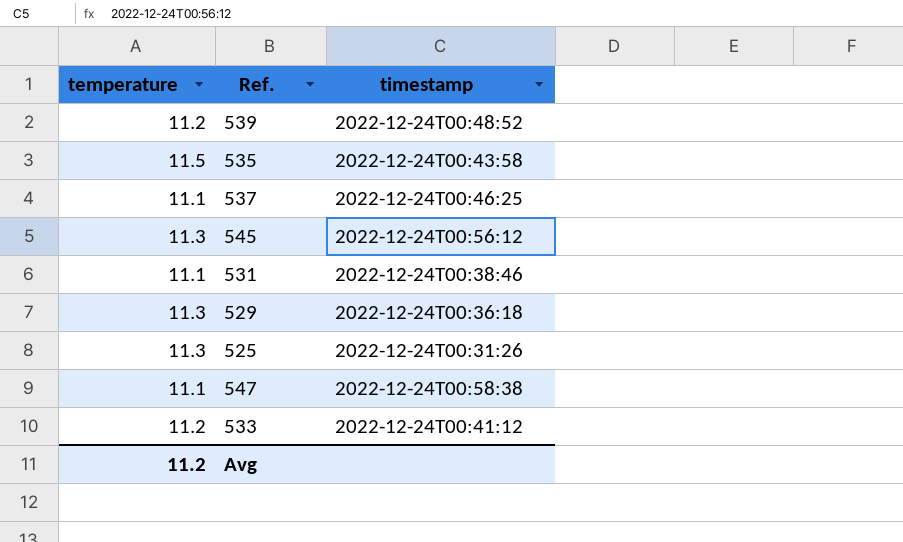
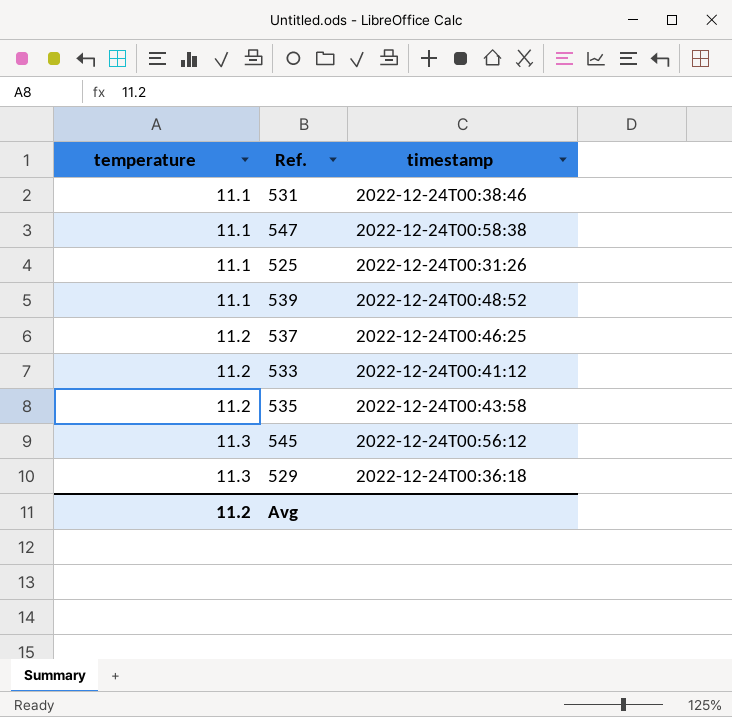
row order: none -> temperature ascending
525 | temperature: 11.3 -> 11.1
539 | temperature: 11.2 -> 11.1
537 | temperature: 11.1 -> 11.2
535 | temperature: 11.5 -> 11.2

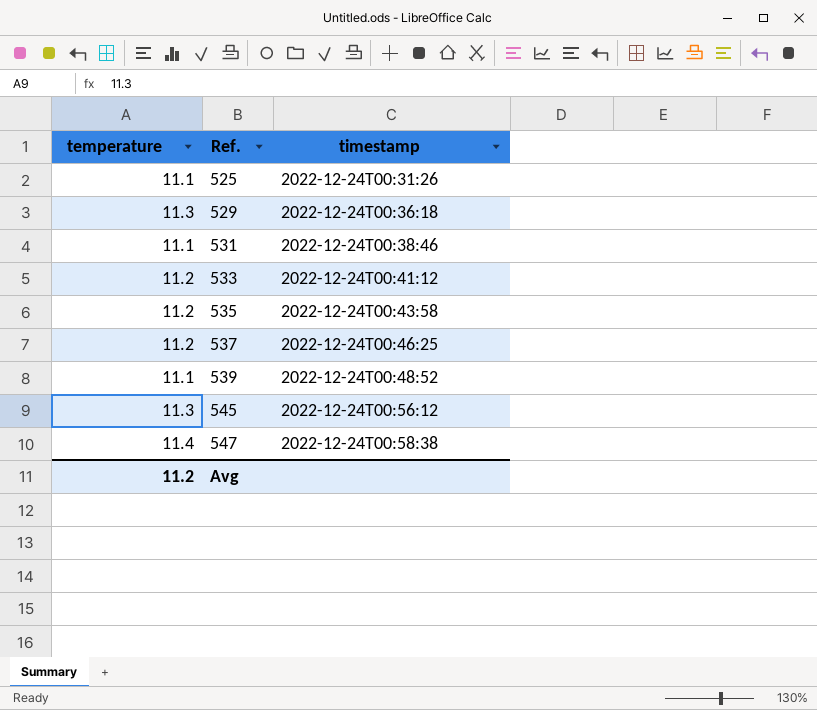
row order: temperature ascending -> Ref. ascending
547 | temperature: 11.1 -> 11.4

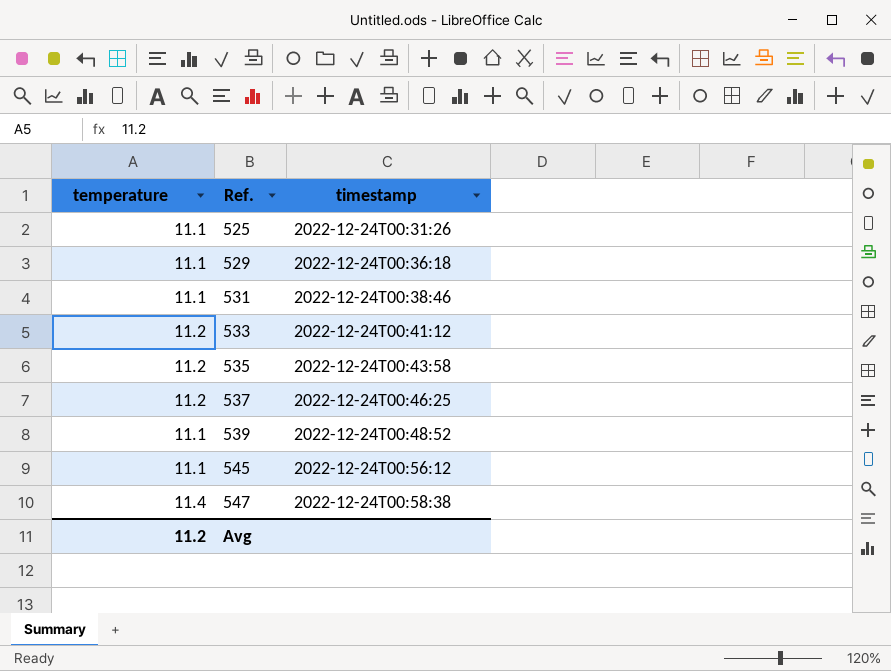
529 | temperature: 11.3 -> 11.1
545 | temperature: 11.3 -> 11.1

